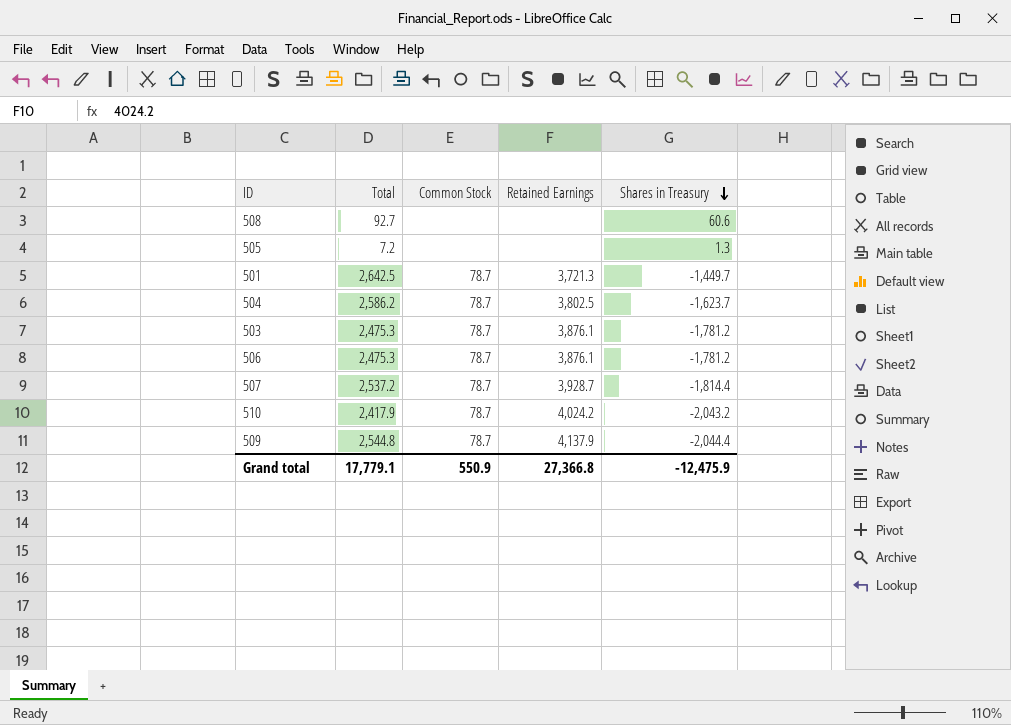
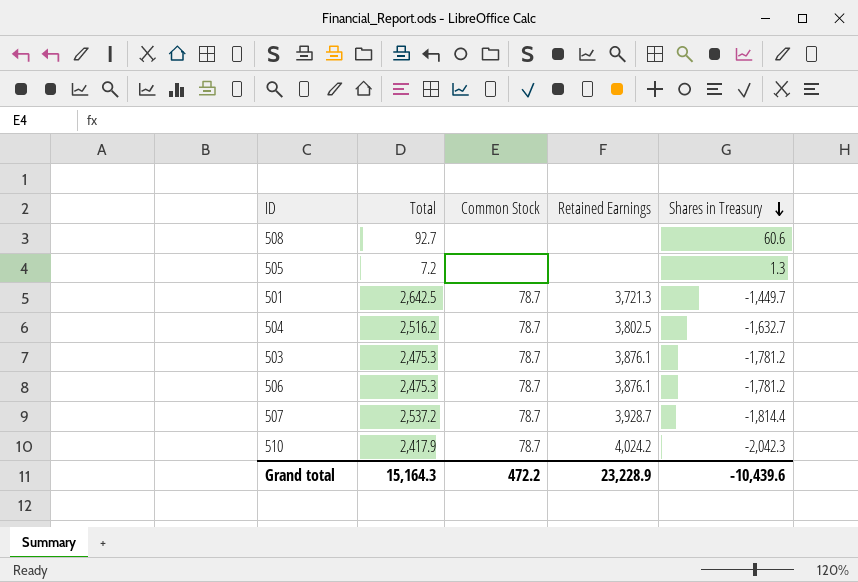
row 509: 2,544.8 | 78.7 | 4,137.9 | -2,044.4 -> none
504 | Total: 2,586.2 -> 2,516.2
504 | Shares in Treasury: -1,623.7 -> -1,632.7
510 | Shares in Treasury: -2,043.2 -> -2,042.3
Grand total | Total: 17,779.1 -> 15,164.3
Grand total | Common Stock: 550.9 -> 472.2
Grand total | Retained Earnings: 27,366.8 -> 23,228.9
Grand total | Shares in Treasury: -12,475.9 -> -10,439.6

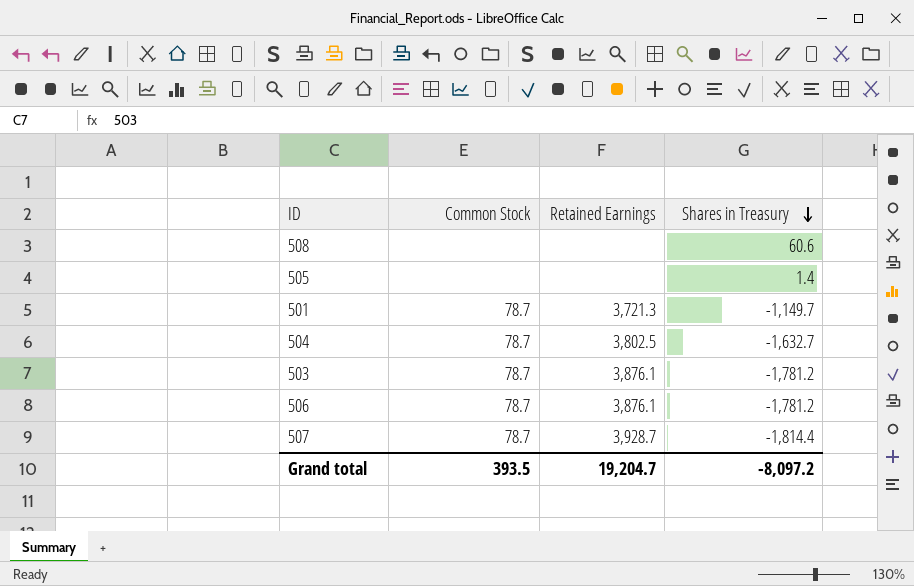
column Total | position: 2 -> none
row 510: 2,417.9 | 78.7 | 4,024.2 | -2,042.3 -> none
505 | Shares in Treasury: 1.3 -> 1.4
501 | Shares in Treasury: -1,449.7 -> -1,149.7
Grand total | Common Stock: 472.2 -> 393.5
Grand total | Retained Earnings: 23,228.9 -> 19,204.7
Grand total | Shares in Treasury: -10,439.6 -> -8,097.2

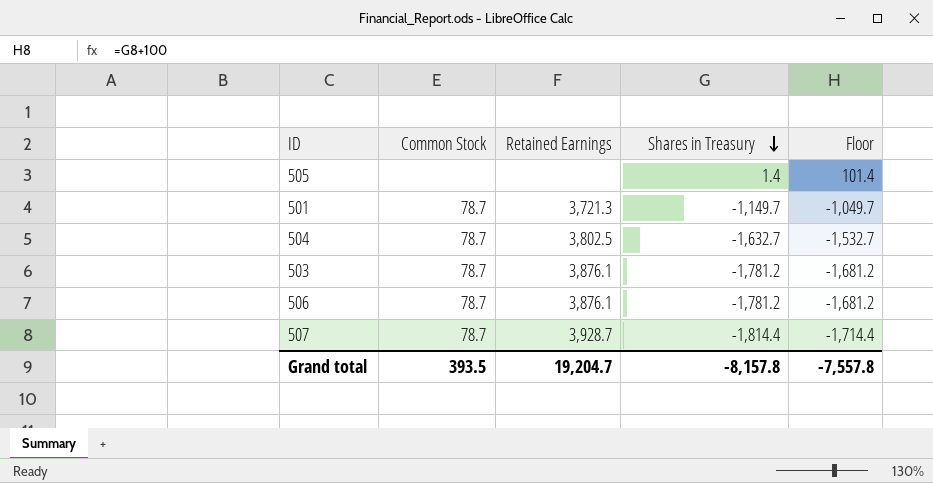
column Floor | formula: none -> [Shares in Treasury] + 100
row 508: none | none | 60.6 -> none
Grand total | Shares in Treasury: -8,097.2 -> -8,157.8

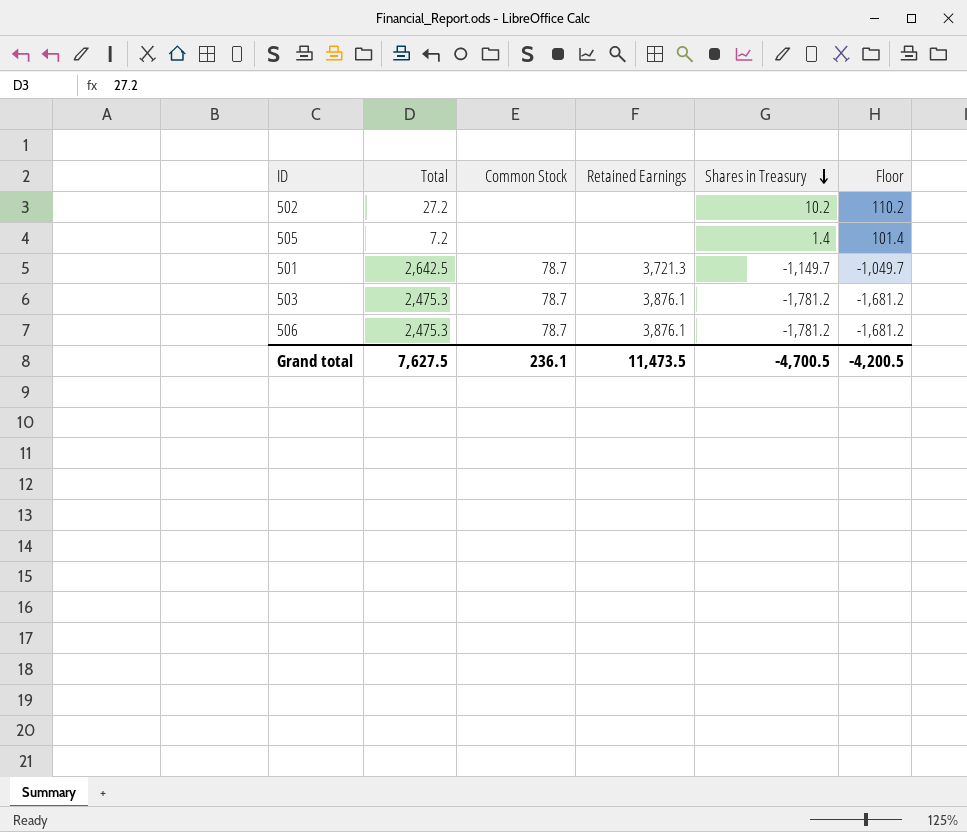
column Total | position: none -> 2
row 504: 78.7 | 3,802.5 | -1,632.7 | -1,532.7 -> none
row 507: 78.7 | 3,928.7 | -1,814.4 | -1,714.4 -> none
row 502: none -> 27.2 | none | none | 10.2 | 110.2
Grand total | Common Stock: 393.5 -> 236.1
Grand total | Retained Earnings: 19,204.7 -> 11,473.5
Grand total | Shares in Treasury: -8,157.8 -> -4,700.5
Grand total | Floor: -7,557.8 -> -4,200.5

